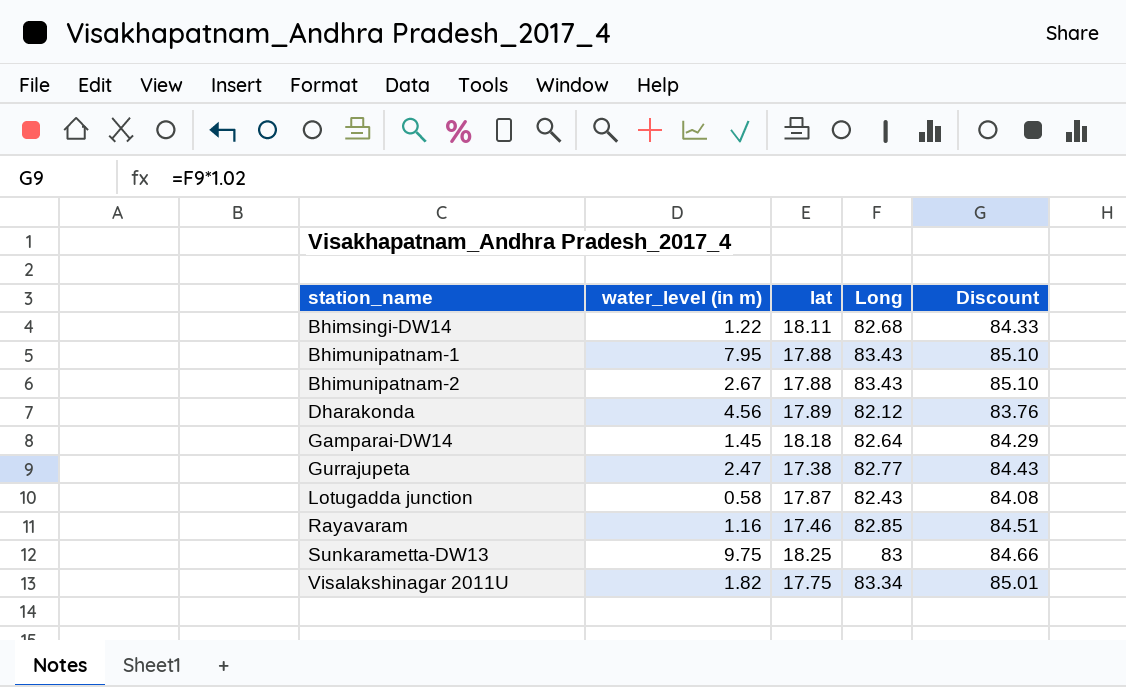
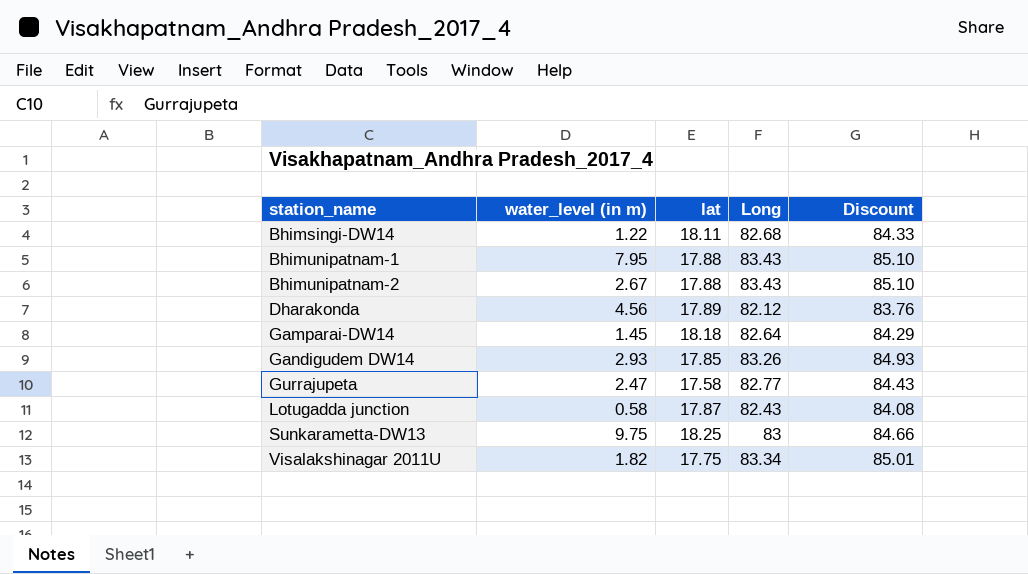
row Rayavaram: 1.16 | 17.46 | 82.85 | 84.51 -> none
row Gandigudem DW14: none -> 2.93 | 17.85 | 83.26 | 84.93
Gurrajupeta | lat: 17.38 -> 17.58

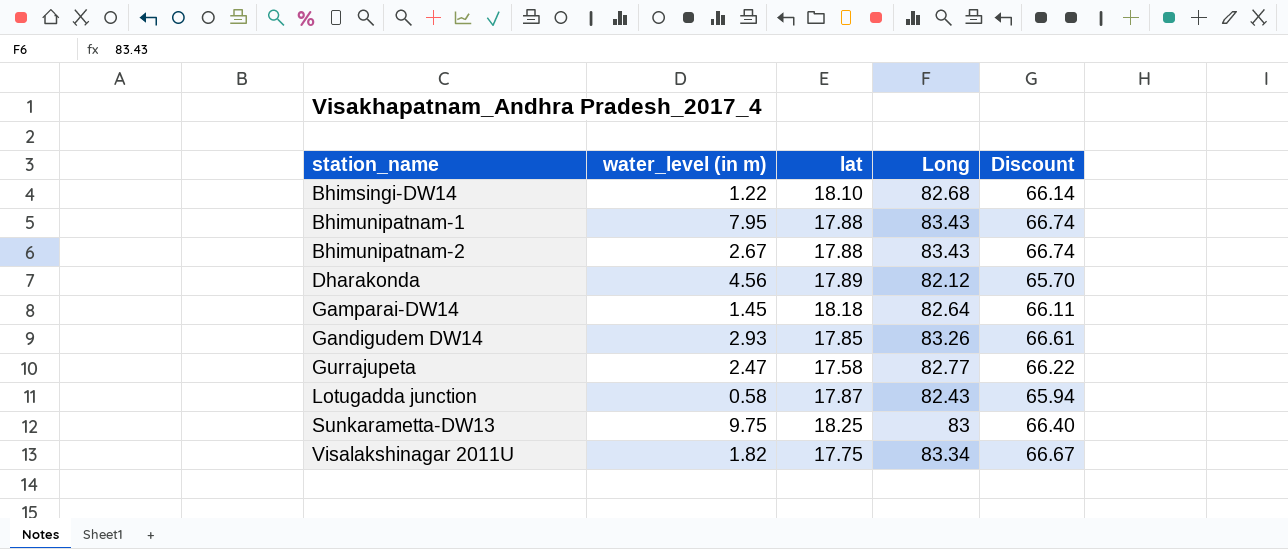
column Discount | formula: [Long] * 1.02 -> [Long] * 0.8
Bhimsingi-DW14 | lat: 18.11 -> 18.10

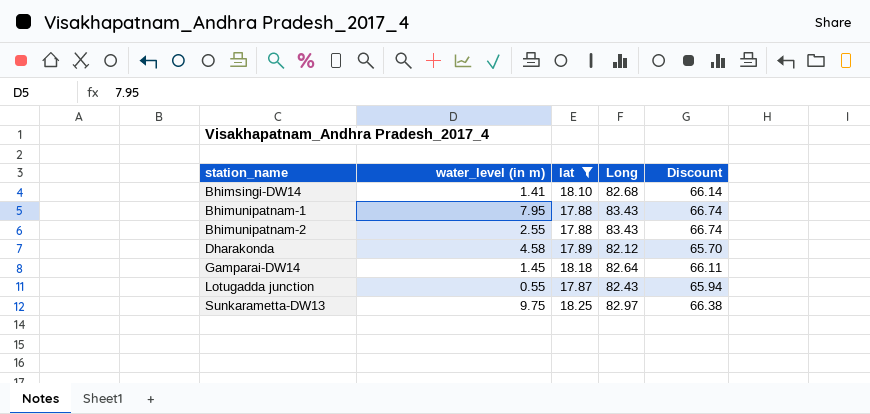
filter: none -> lat >= 17.87
Bhimsingi-DW14 | water_level (in m): 1.22 -> 1.41
Bhimunipatnam-2 | water_level (in m): 2.67 -> 2.55
Dharakonda | water_level (in m): 4.56 -> 4.58
Lotugadda junction | water_level (in m): 0.58 -> 0.55
Sunkarametta-DW13 | Long: 83 -> 82.97
Sunkarametta-DW13 | Discount: 66.40 -> 66.38

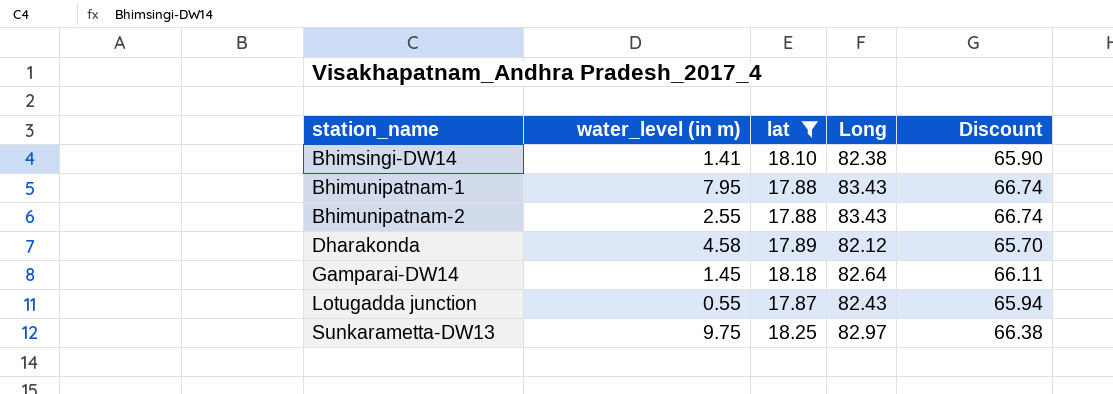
Bhimsingi-DW14 | Long: 82.68 -> 82.38
Bhimsingi-DW14 | Discount: 66.14 -> 65.90

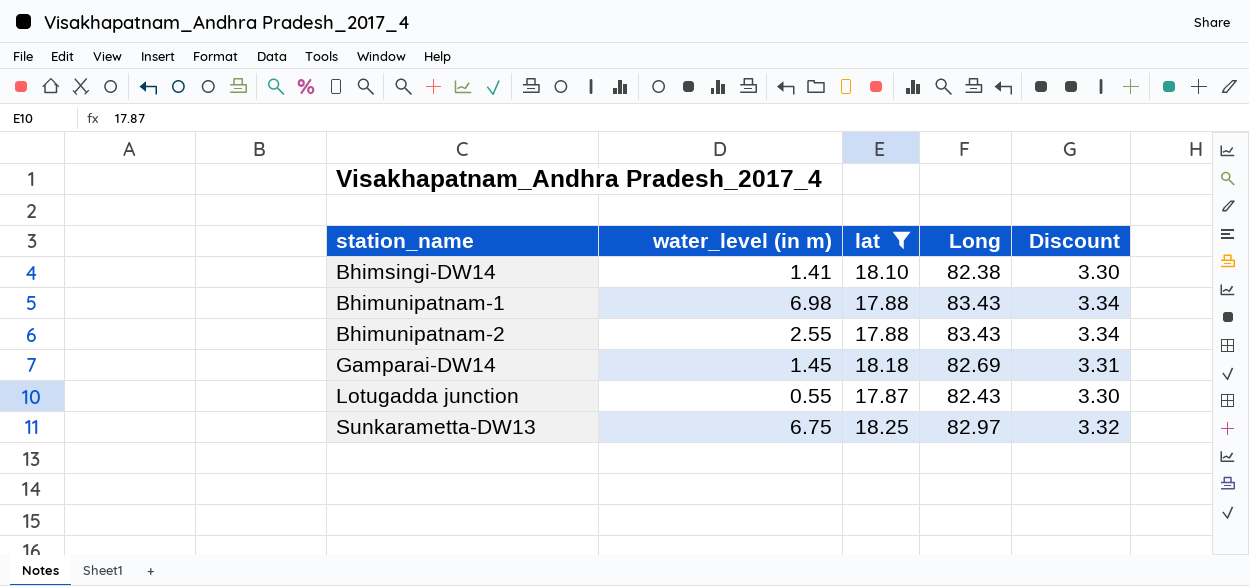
column Discount | formula: [Long] * 0.8 -> [Long] * 0.04
row Dharakonda: 4.58 | 17.89 | 82.12 | 65.70 -> none
Bhimunipatnam-1 | water_level (in m): 7.95 -> 6.98
Gamparai-DW14 | Long: 82.64 -> 82.69
Sunkarametta-DW13 | water_level (in m): 9.75 -> 6.75

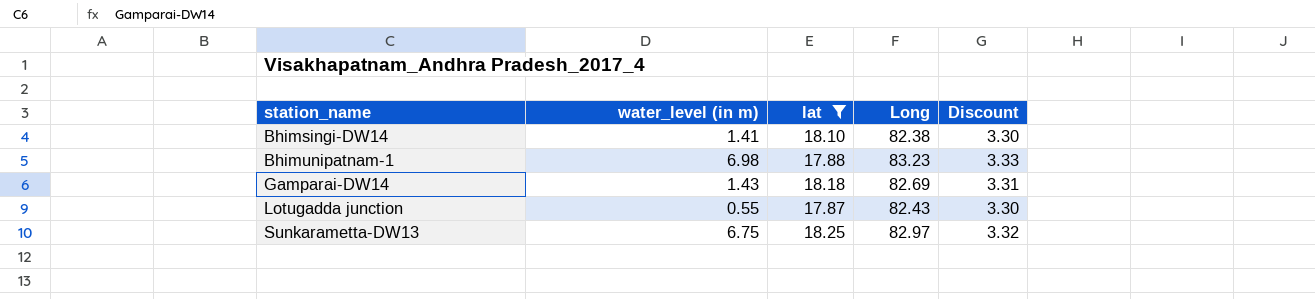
row Bhimunipatnam-2: 2.55 | 17.88 | 83.43 | 3.34 -> none
Bhimunipatnam-1 | Long: 83.43 -> 83.23
Bhimunipatnam-1 | Discount: 3.34 -> 3.33
Gamparai-DW14 | water_level (in m): 1.45 -> 1.43

